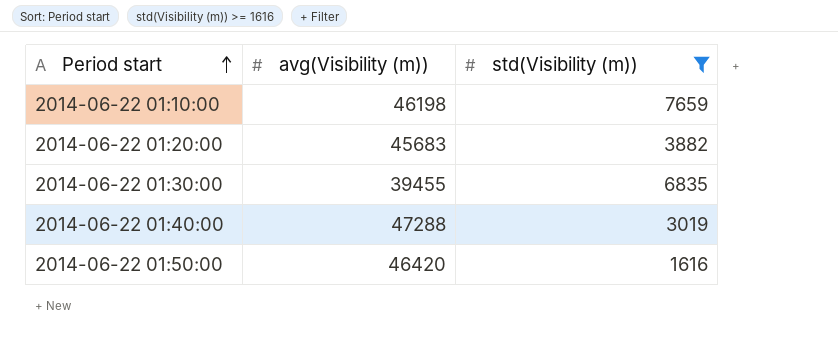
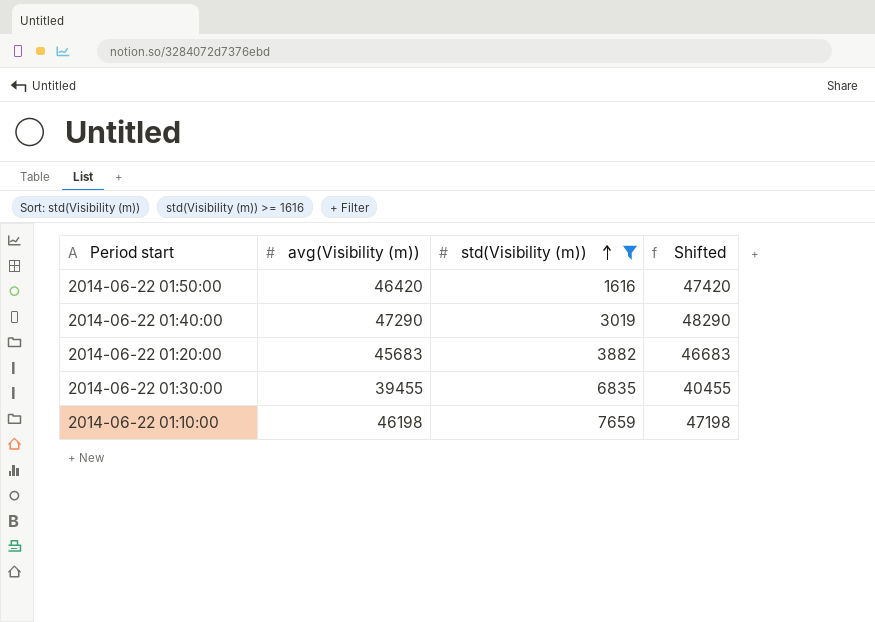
row order: Period start ascending -> std(Visibility (m)) ascending
column Shifted | formula: none -> [avg(Visibility (m))] + 1000
2014-06-22 01:40:00 | avg(Visibility (m)): 47288 -> 47290

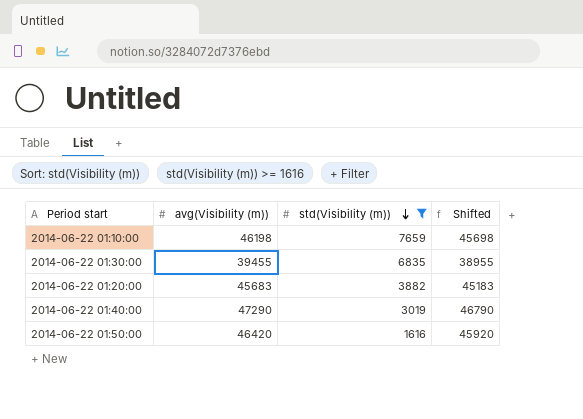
row order: std(Visibility (m)) ascending -> std(Visibility (m)) descending
column Shifted | formula: [avg(Visibility (m))] + 1000 -> [avg(Visibility (m))] - 500

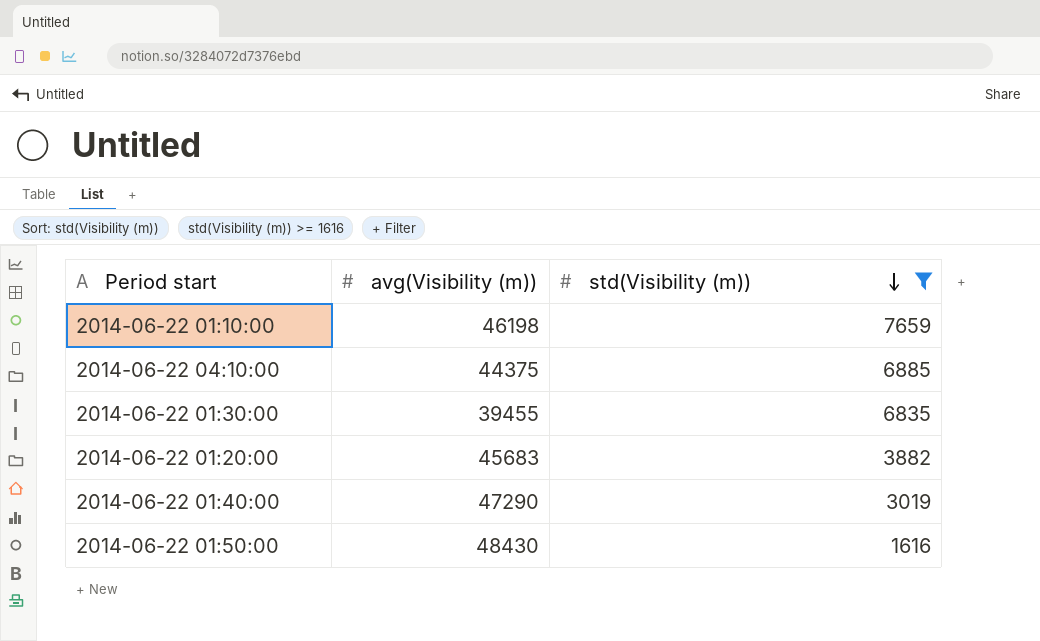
column Shifted | formula: [avg(Visibility (m))] - 500 -> none
row 2014-06-22 04:10:00: none -> 44375 | 6885
2014-06-22 01:50:00 | avg(Visibility (m)): 46420 -> 48430

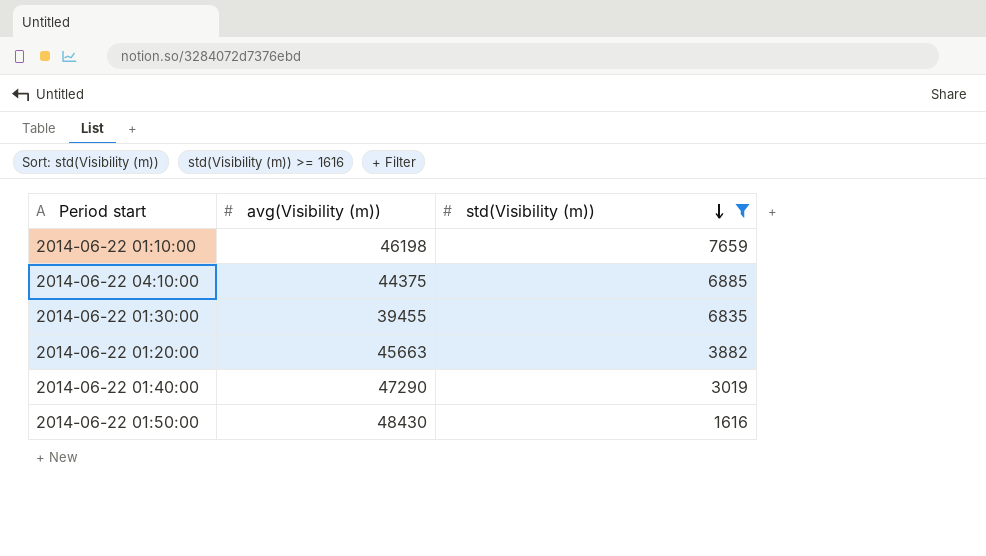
2014-06-22 01:20:00 | avg(Visibility (m)): 45683 -> 45663

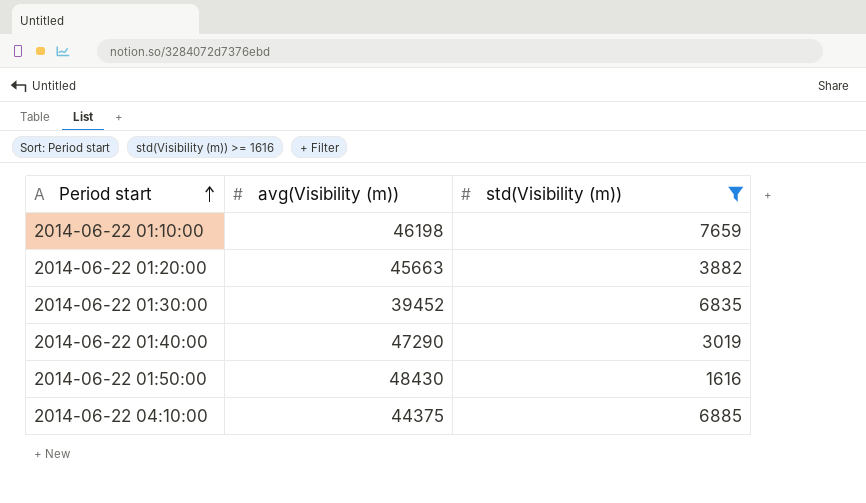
row order: std(Visibility (m)) descending -> Period start ascending
2014-06-22 01:30:00 | avg(Visibility (m)): 39455 -> 39452

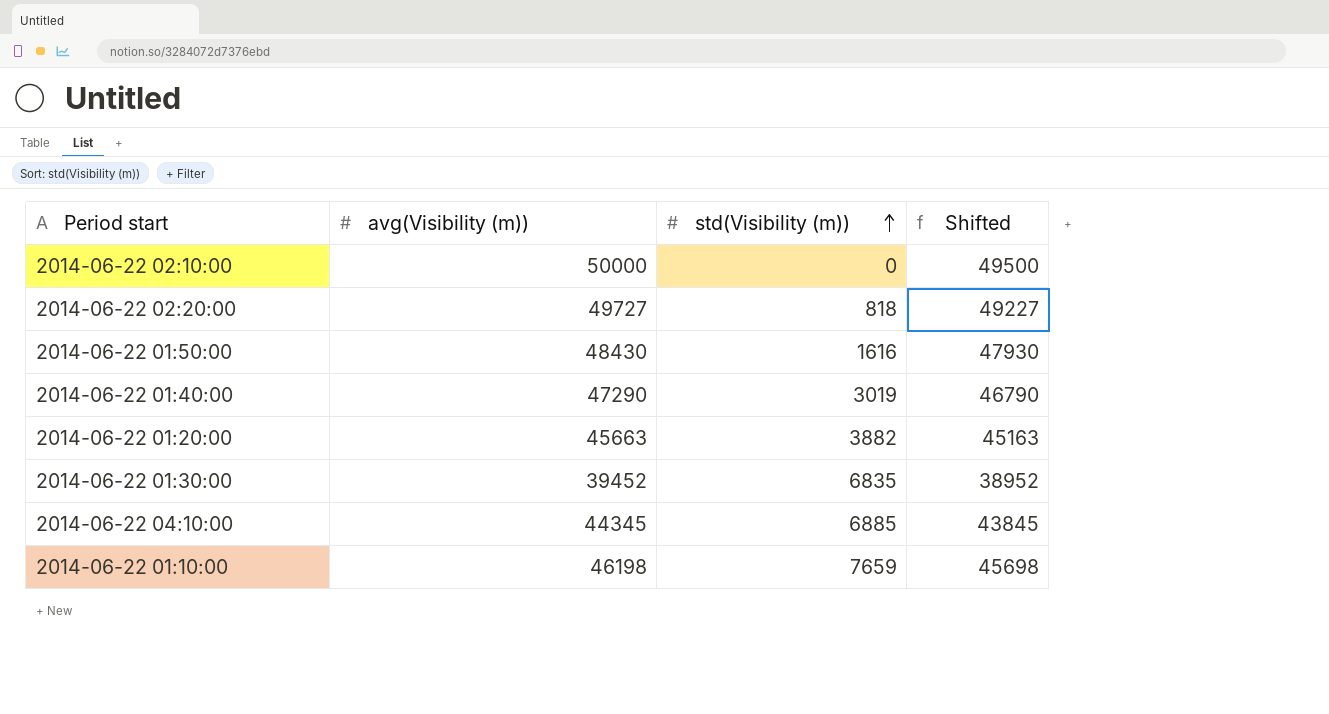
filter: std(Visibility (m)) >= 1616 -> none
row order: Period start ascending -> std(Visibility (m)) ascending
column Shifted | formula: none -> [avg(Visibility (m))] - 500
2014-06-22 04:10:00 | avg(Visibility (m)): 44375 -> 44345

